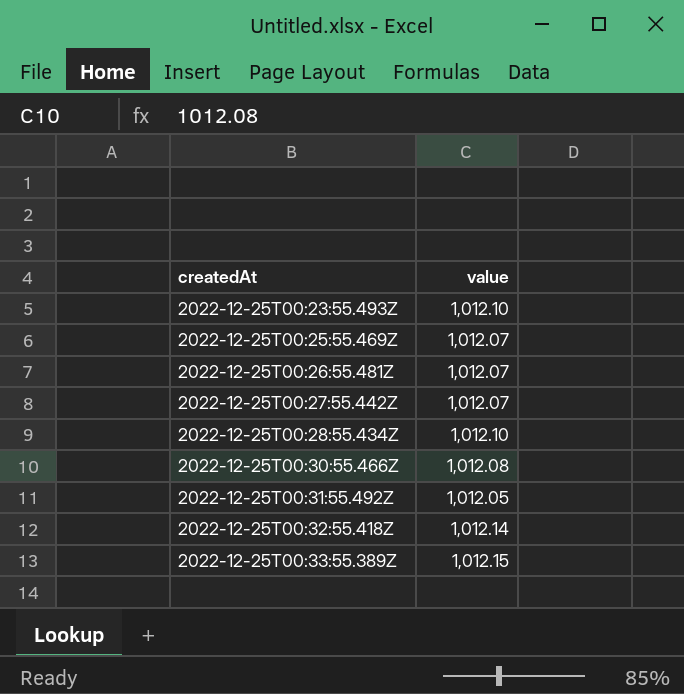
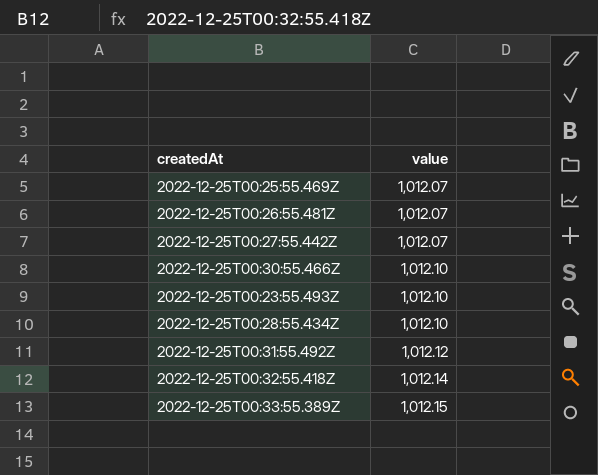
row order: createdAt ascending -> value ascending
2022-12-25T00:30:55.466Z | value: 1,012.08 -> 1,012.10
2022-12-25T00:31:55.492Z | value: 1,012.05 -> 1,012.12

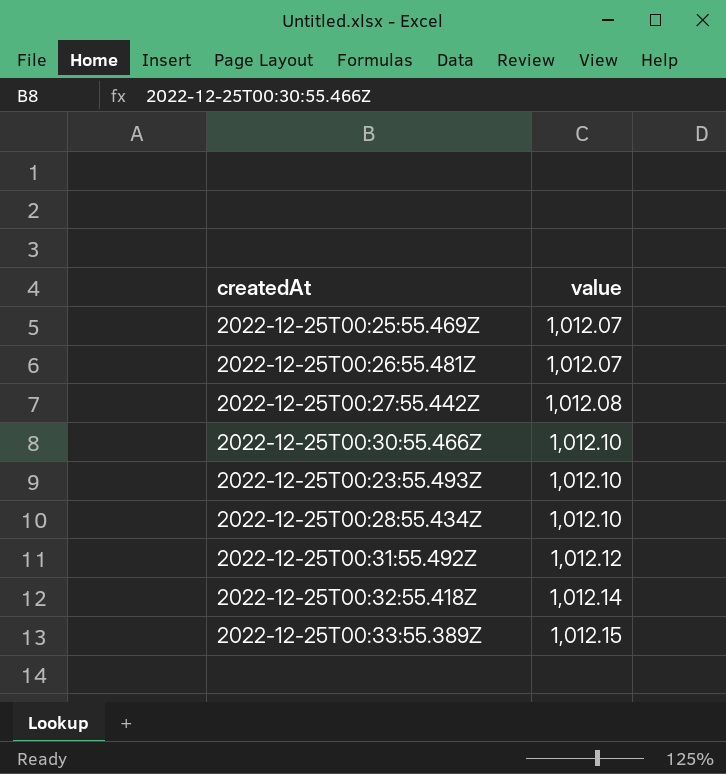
2022-12-25T00:27:55.442Z | value: 1,012.07 -> 1,012.08

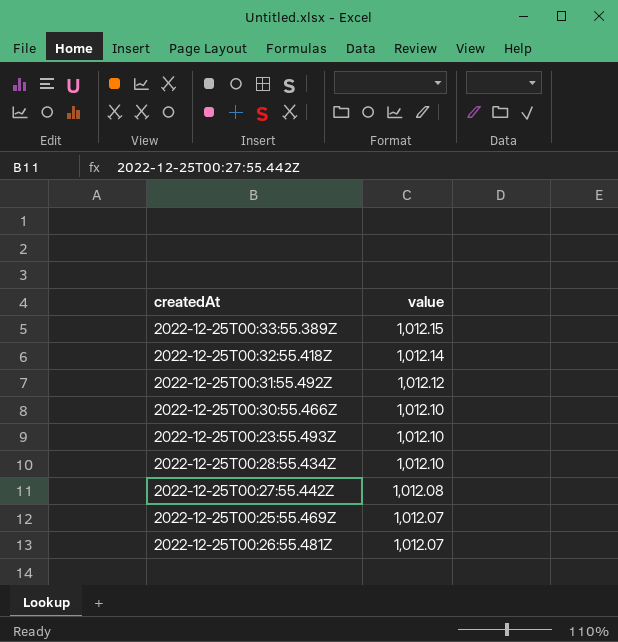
row order: value ascending -> value descending

